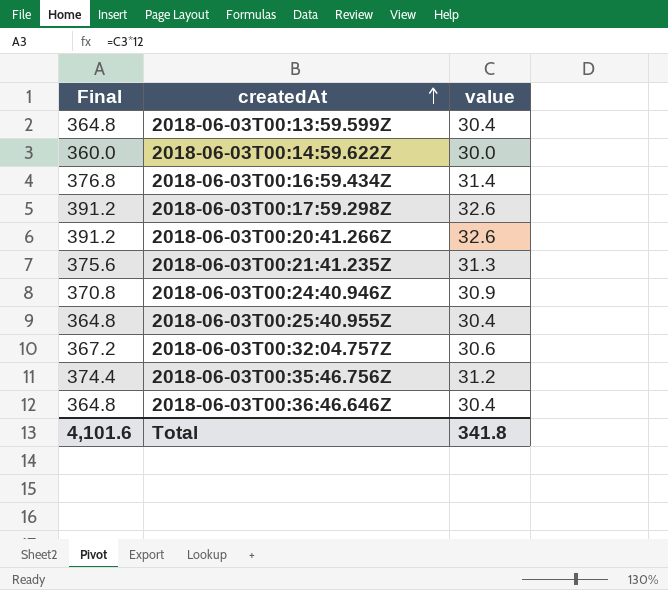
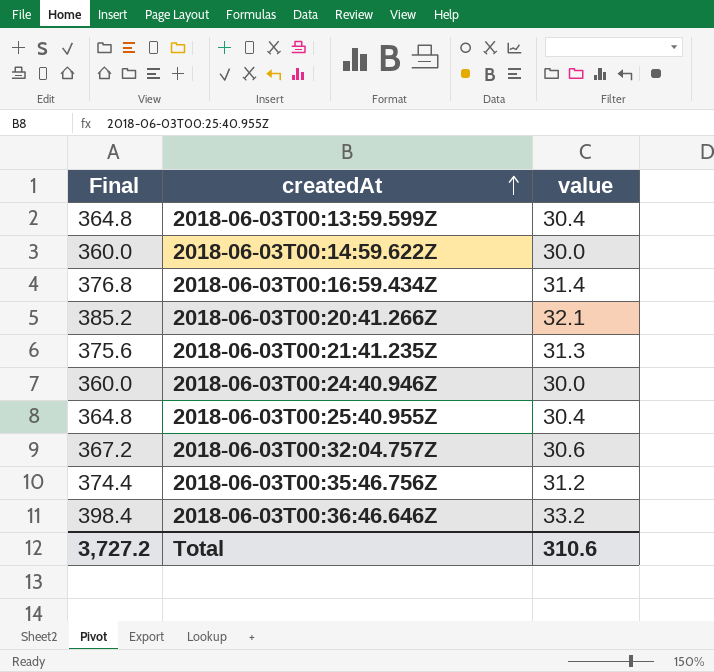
row 2018-06-03T00:17:59.298Z: 391.2 | 32.6 -> none
2018-06-03T00:20:41.266Z | Final: 391.2 -> 385.2
2018-06-03T00:20:41.266Z | value: 32.6 -> 32.1
2018-06-03T00:24:40.946Z | Final: 370.8 -> 360.0
2018-06-03T00:24:40.946Z | value: 30.9 -> 30.0
2018-06-03T00:36:46.646Z | Final: 364.8 -> 398.4
2018-06-03T00:36:46.646Z | value: 30.4 -> 33.2
Total | Final: 4,101.6 -> 3,727.2
Total | value: 341.8 -> 310.6

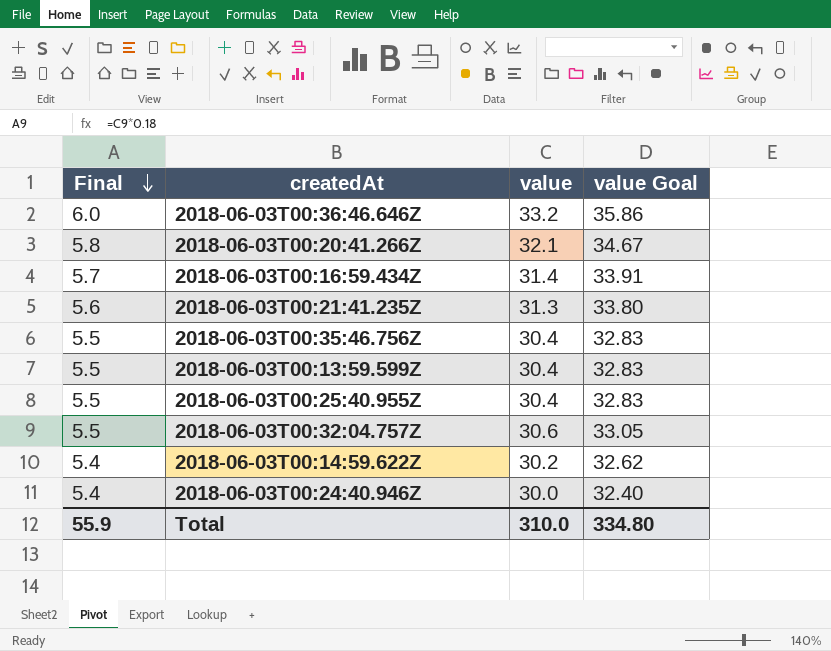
row order: createdAt ascending -> Final descending
column Final | formula: [value] * 12 -> [value] * 0.18
column value Goal | formula: none -> [value] * 1.08
2018-06-03T00:35:46.756Z | value: 31.2 -> 30.4
2018-06-03T00:14:59.622Z | value: 30.0 -> 30.2
Total | Final: 3,727.2 -> 55.9
Total | value: 310.6 -> 310.0

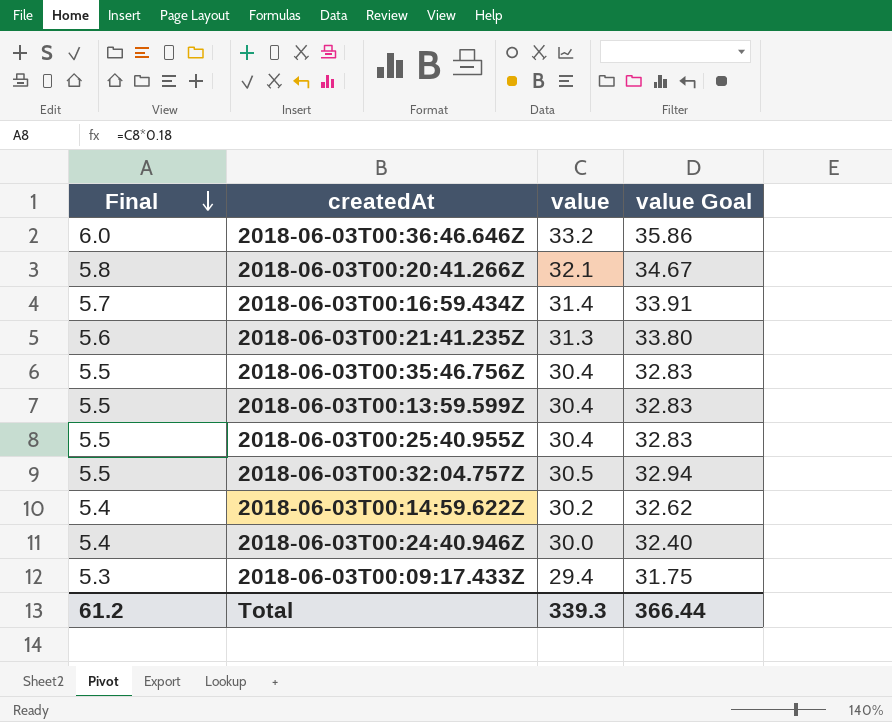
2018-06-03T00:32:04.757Z | value: 30.6 -> 30.5
2018-06-03T00:32:04.757Z | value Goal: 33.05 -> 32.94
row 2018-06-03T00:09:17.433Z: none -> 5.3 | 29.4 | 31.75
Total | Final: 55.9 -> 61.2
Total | value: 310.0 -> 339.3
Total | value Goal: 334.80 -> 366.44

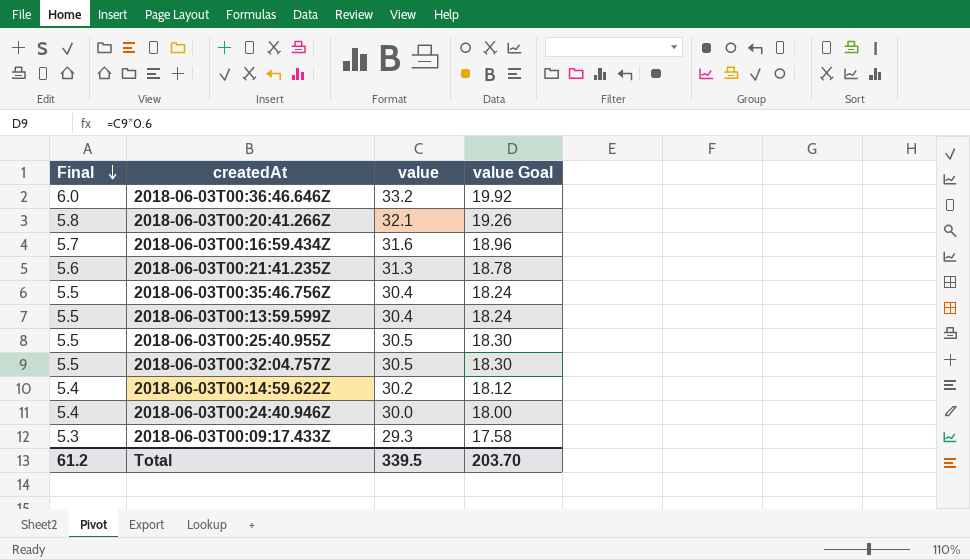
column value Goal | formula: [value] * 1.08 -> [value] * 0.6
2018-06-03T00:16:59.434Z | value: 31.4 -> 31.6
2018-06-03T00:25:40.955Z | value: 30.4 -> 30.5
2018-06-03T00:09:17.433Z | value: 29.4 -> 29.3
Total | value: 339.3 -> 339.5
Total | value Goal: 366.44 -> 203.70

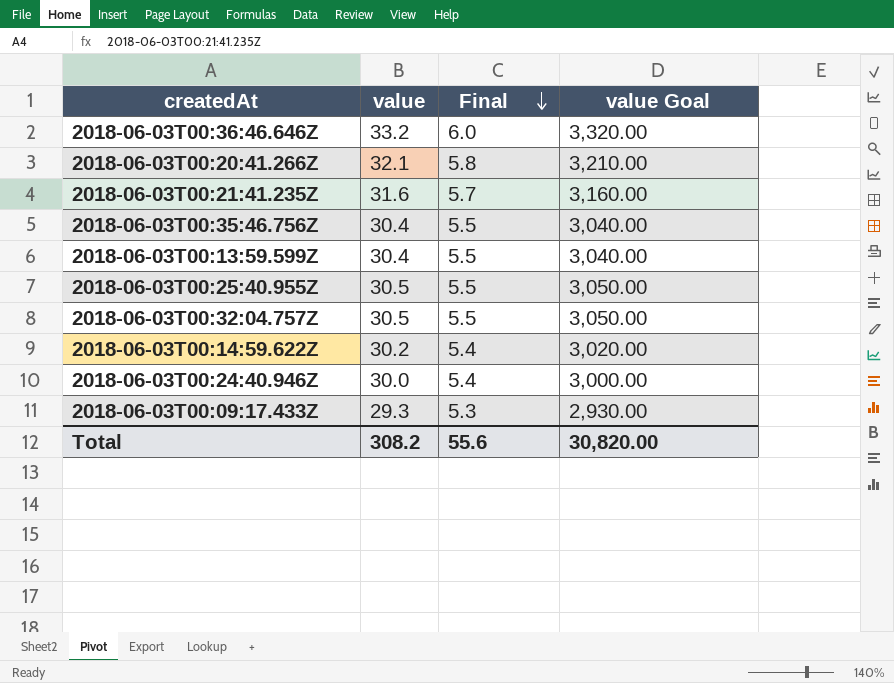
column Final | position: 1 -> 3
column value Goal | formula: [value] * 0.6 -> [value] * 100
row 2018-06-03T00:16:59.434Z: 5.7 | 31.6 | 18.96 -> none
2018-06-03T00:21:41.235Z | value: 31.3 -> 31.6
2018-06-03T00:21:41.235Z | Final: 5.6 -> 5.7
Total | value: 339.5 -> 308.2
Total | Final: 61.2 -> 55.6
Total | value Goal: 203.70 -> 30,820.00

